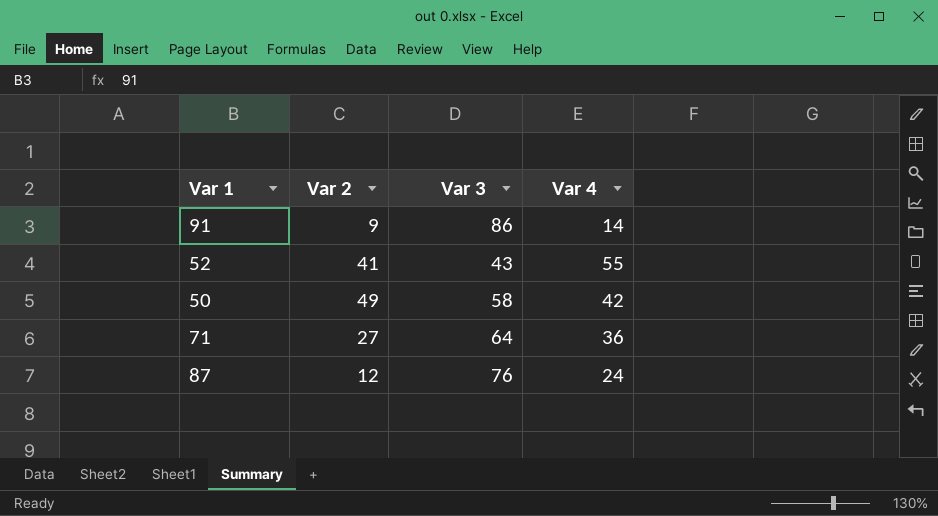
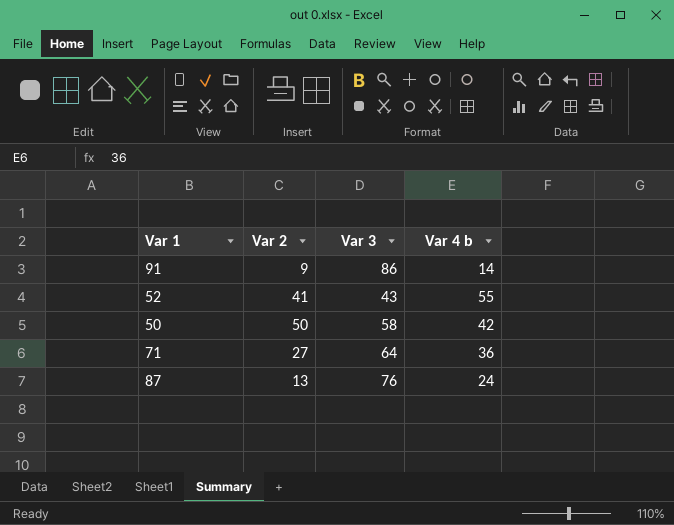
column name: Var 4 -> Var 4 b
50 | Var 2: 49 -> 50
87 | Var 2: 12 -> 13

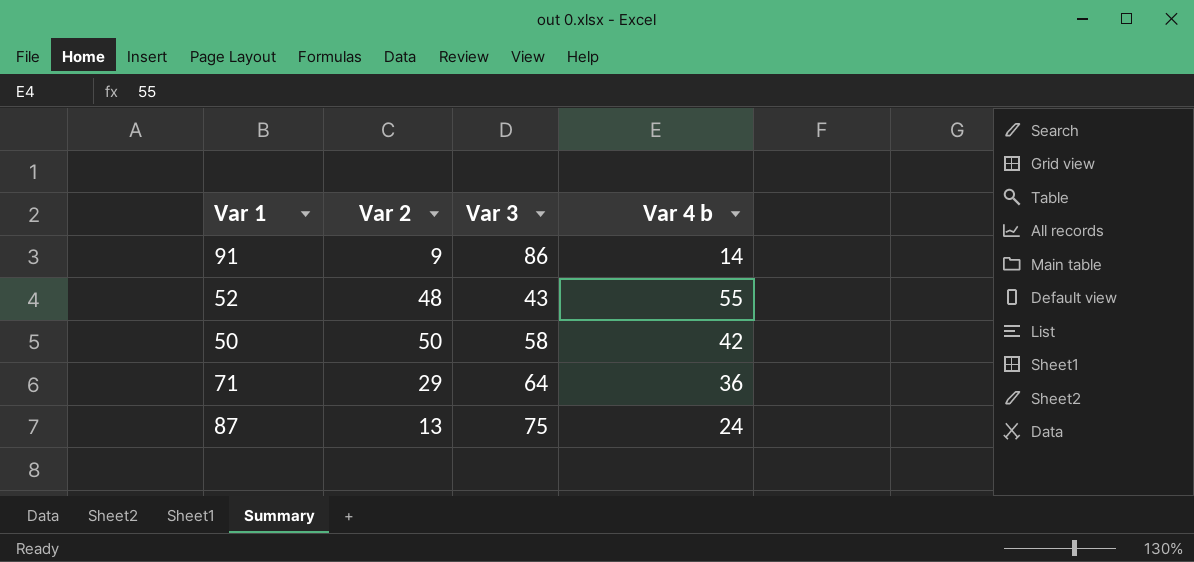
52 | Var 2: 41 -> 48
71 | Var 2: 27 -> 29
87 | Var 3: 76 -> 75

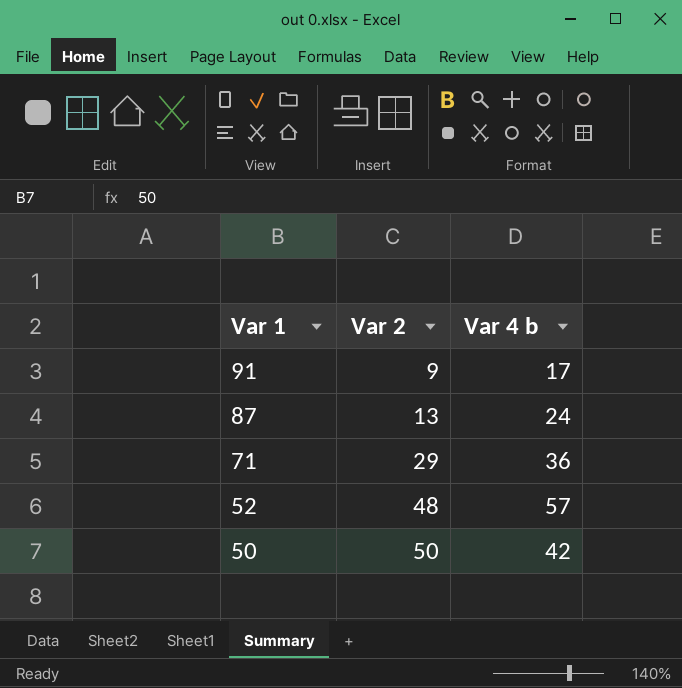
row order: none -> Var 1 descending
column Var 3 | position: 3 -> none
91 | Var 4 b: 14 -> 17
52 | Var 4 b: 55 -> 57

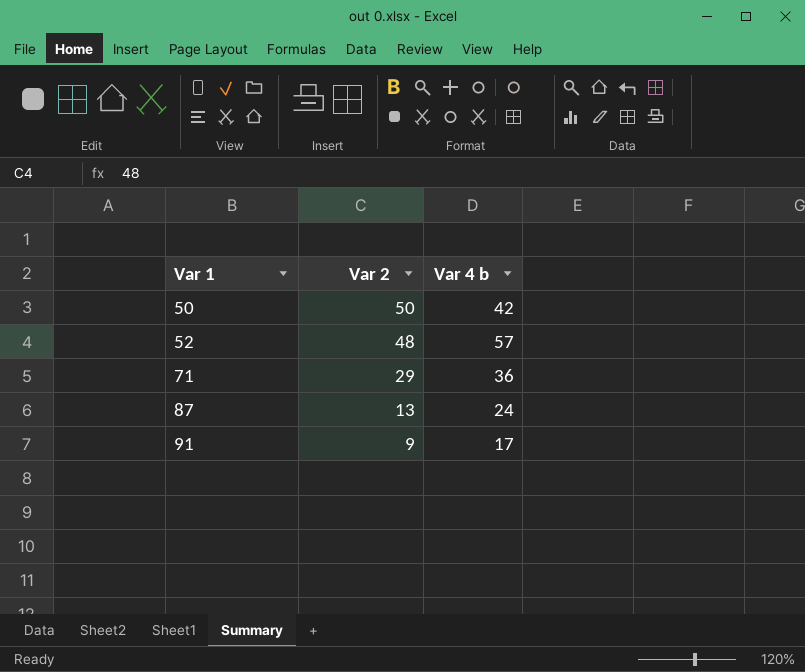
row order: Var 1 descending -> Var 1 ascending

